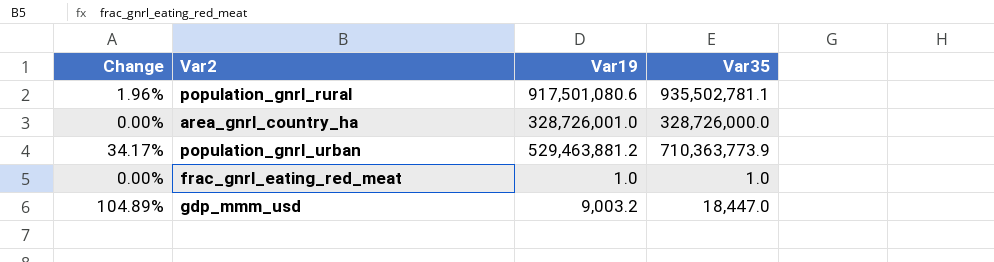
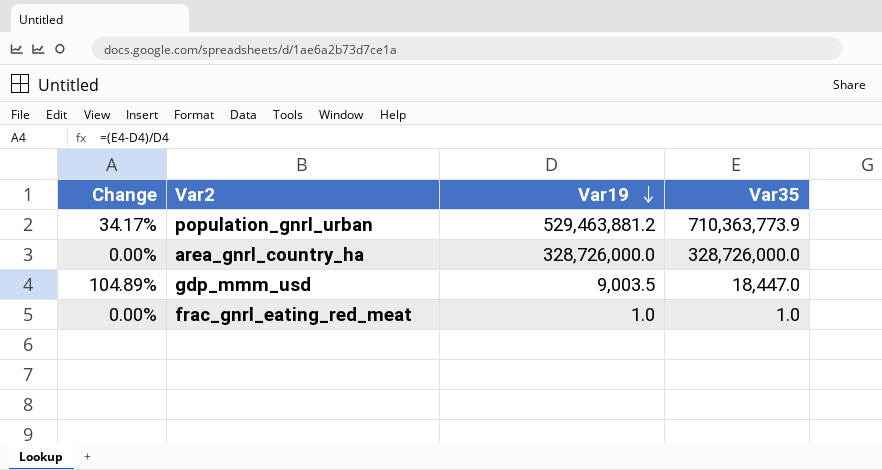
row order: none -> Var19 descending
row population_gnrl_rural: 1.96% | 917,501,080.6 | 935,502,781.1 -> none
area_gnrl_country_ha | Var19: 328,726,001.0 -> 328,726,000.0
gdp_mmm_usd | Var19: 9,003.2 -> 9,003.5

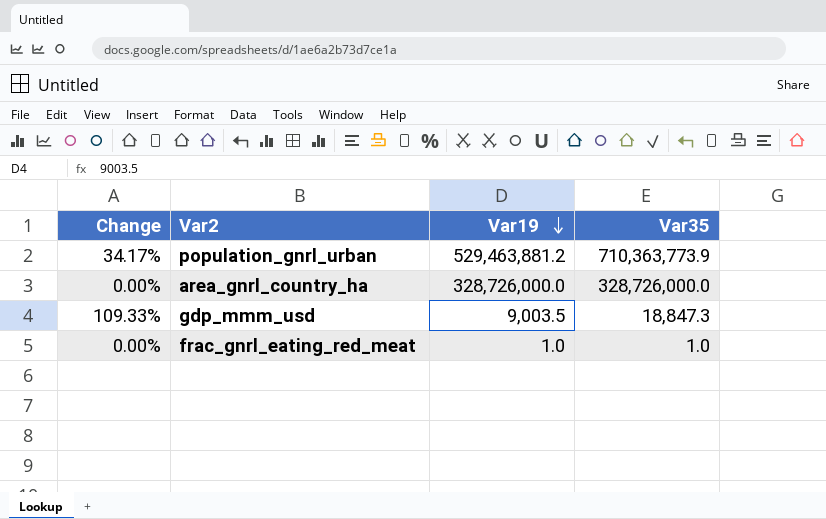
gdp_mmm_usd | Change: 104.89% -> 109.33%
gdp_mmm_usd | Var35: 18,447.0 -> 18,847.3

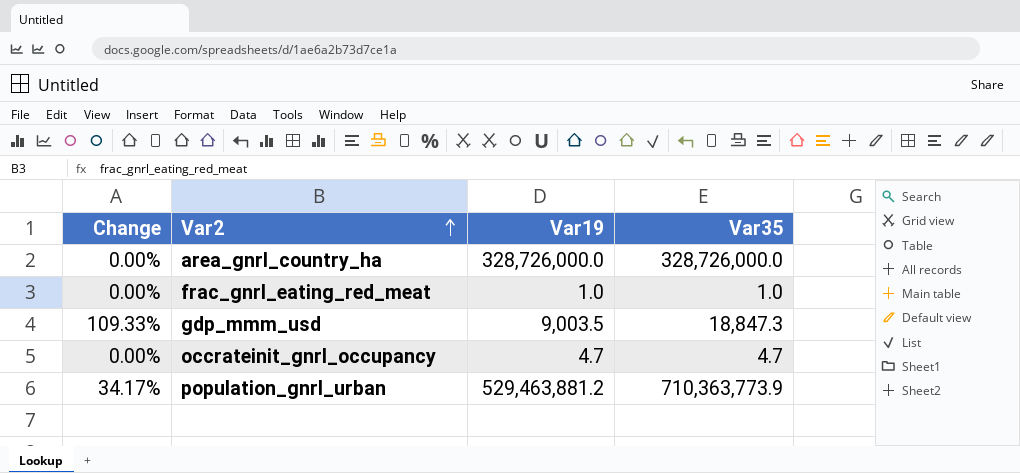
row order: Var19 descending -> Var2 ascending
row occrateinit_gnrl_occupancy: none -> 0.00% | 4.7 | 4.7

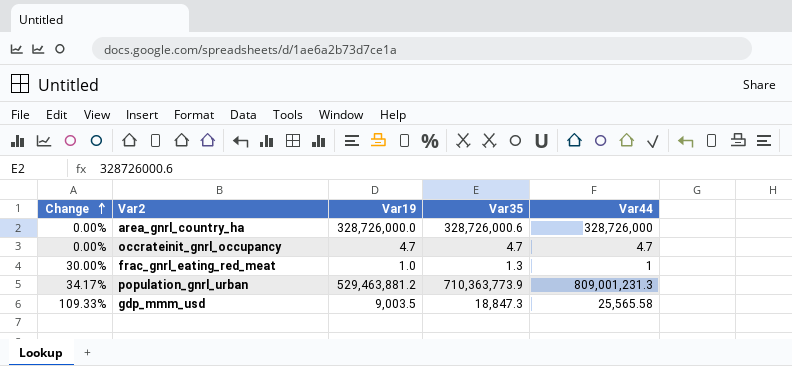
row order: Var2 ascending -> Change ascending
column Var44 | position: none -> 5
area_gnrl_country_ha | Var35: 328,726,000.0 -> 328,726,000.6
frac_gnrl_eating_red_meat | Change: 0.00% -> 30.00%
frac_gnrl_eating_red_meat | Var35: 1.0 -> 1.3

